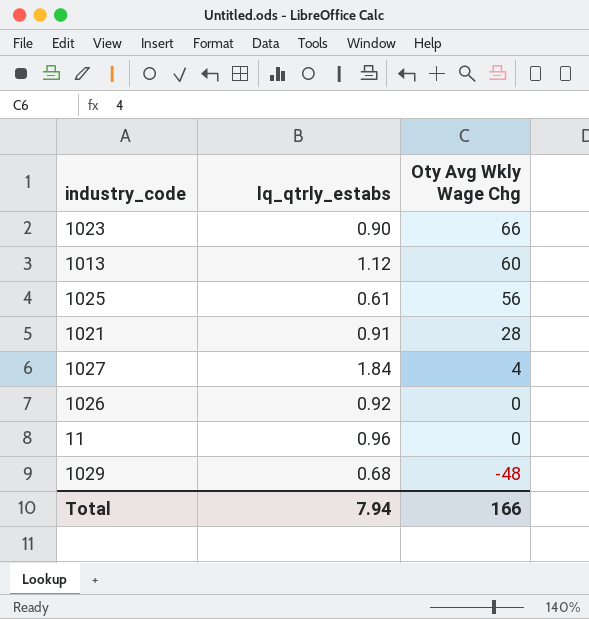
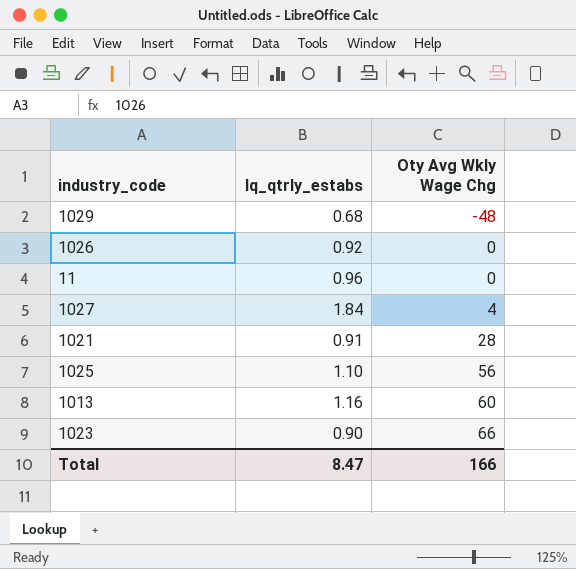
row order: Oty Avg Wkly Wage Chg descending -> Oty Avg Wkly Wage Chg ascending
1025 | lq_qtrly_estabs: 0.61 -> 1.10
1013 | lq_qtrly_estabs: 1.12 -> 1.16
Total | lq_qtrly_estabs: 7.94 -> 8.47

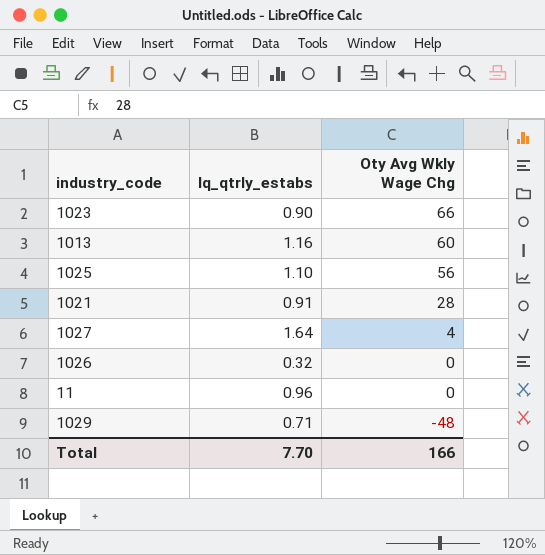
row order: Oty Avg Wkly Wage Chg ascending -> Oty Avg Wkly Wage Chg descending
1027 | lq_qtrly_estabs: 1.84 -> 1.64
1026 | lq_qtrly_estabs: 0.92 -> 0.32
1029 | lq_qtrly_estabs: 0.68 -> 0.71
Total | lq_qtrly_estabs: 8.47 -> 7.70

